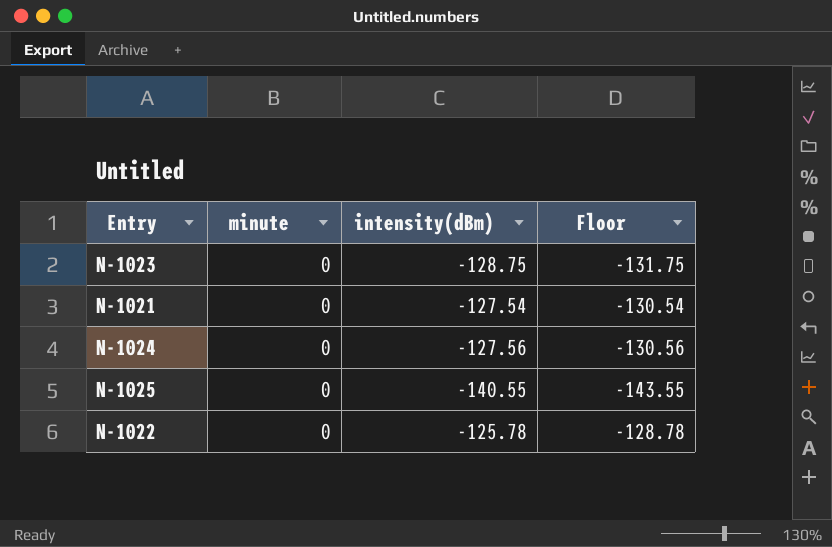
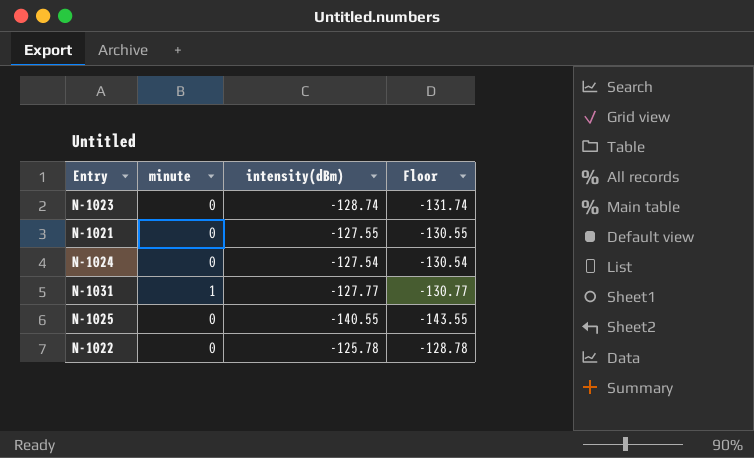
N-1023 | intensity(dBm): -128.75 -> -128.74
N-1023 | Floor: -131.75 -> -131.74
N-1021 | intensity(dBm): -127.54 -> -127.55
N-1021 | Floor: -130.54 -> -130.55
N-1024 | intensity(dBm): -127.56 -> -127.54
N-1024 | Floor: -130.56 -> -130.54
row N-1031: none -> 1 | -127.77 | -130.77

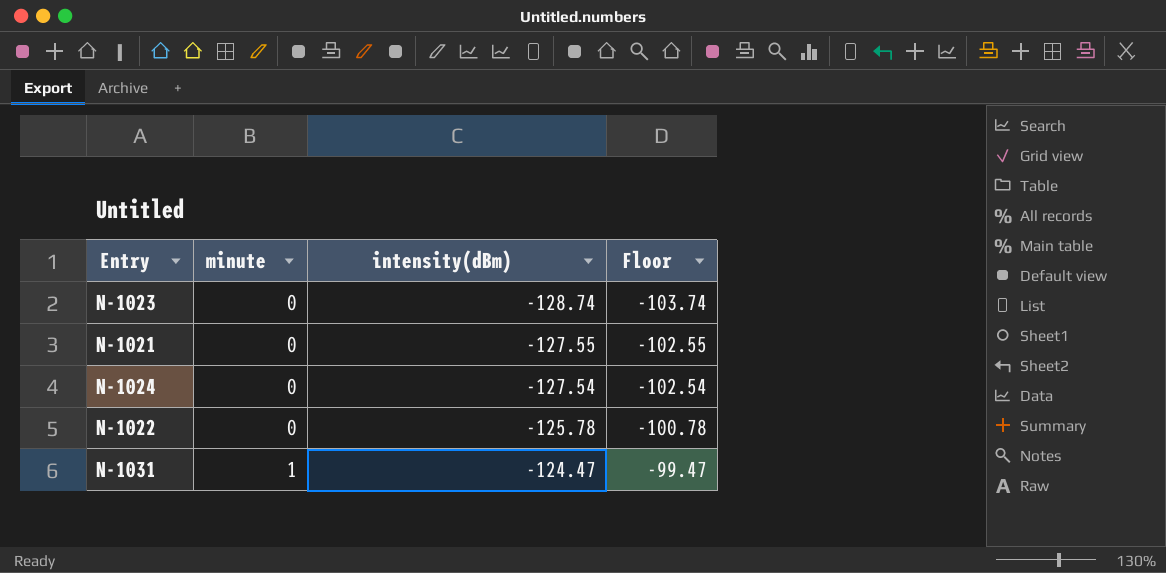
row order: none -> minute ascending
column Floor | formula: [intensity(dBm)] - 3 -> [intensity(dBm)] + 25
row N-1025: 0 | -140.55 | -143.55 -> none
N-1031 | intensity(dBm): -127.77 -> -124.47

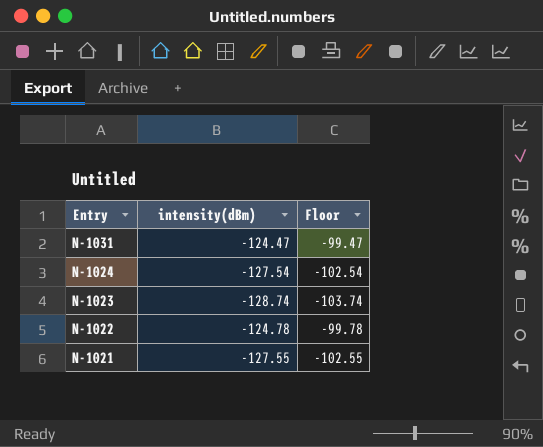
row order: minute ascending -> Entry descending
column minute | position: 2 -> none
N-1022 | intensity(dBm): -125.78 -> -124.78
N-1022 | Floor: -100.78 -> -99.78

